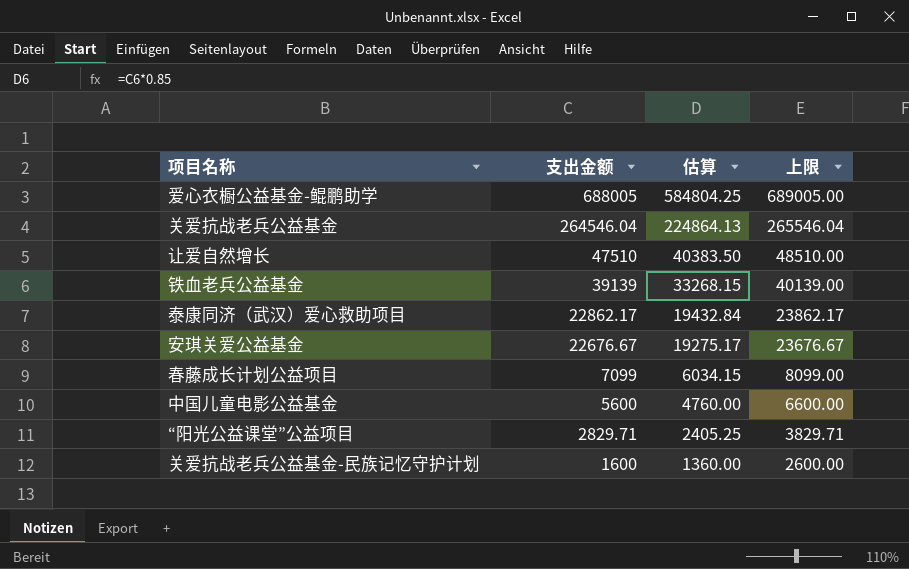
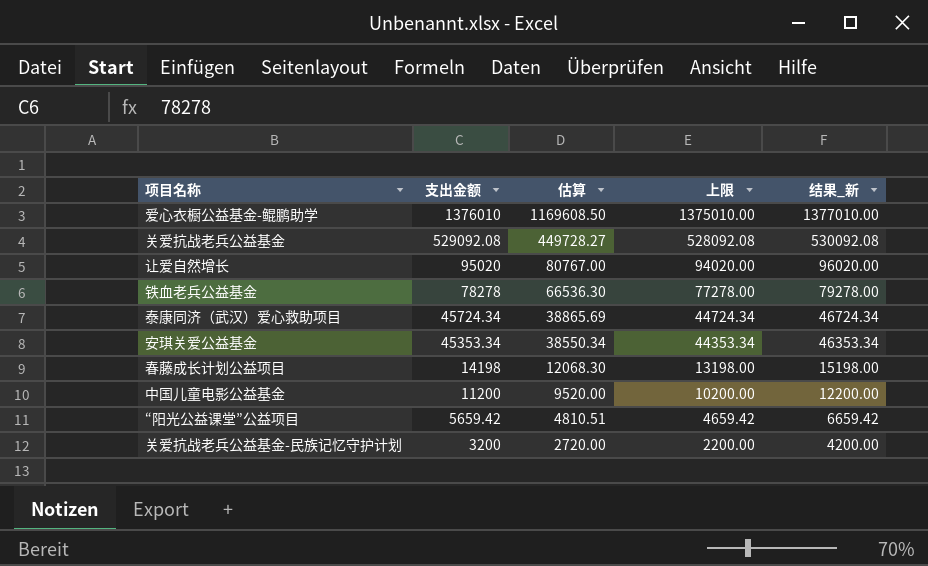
column 上限 | formula: [支出金额] + 1000 -> [支出金额] - 1000
column 结果_新 | formula: none -> [支出金额] + 1000
爱心衣橱公益基金-鲲鹏助学 | 支出金额: 688005 -> 1376010
爱心衣橱公益基金-鲲鹏助学 | 估算: 584804.25 -> 1169608.50
关爱抗战老兵公益基金 | 支出金额: 264546.04 -> 529092.08
关爱抗战老兵公益基金 | 估算: 224864.13 -> 449728.27
让爱自然增长 | 支出金额: 47510 -> 95020
让爱自然增长 | 估算: 40383.50 -> 80767.00
铁血老兵公益基金 | 支出金额: 39139 -> 78278
铁血老兵公益基金 | 估算: 33268.15 -> 66536.30
泰康同济（武汉）爱心救助项目 | 支出金额: 22862.17 -> 45724.34
泰康同济（武汉）爱心救助项目 | 估算: 19432.84 -> 38865.69
安琪关爱公益基金 | 支出金额: 22676.67 -> 45353.34
安琪关爱公益基金 | 估算: 19275.17 -> 38550.34
春藤成长计划公益项目 | 支出金额: 7099 -> 14198
春藤成长计划公益项目 | 估算: 6034.15 -> 12068.30
中国儿童电影公益基金 | 支出金额: 5600 -> 11200
中国儿童电影公益基金 | 估算: 4760.00 -> 9520.00
“阳光公益课堂”公益项目 | 支出金额: 2829.71 -> 5659.42
“阳光公益课堂”公益项目 | 估算: 2405.25 -> 4810.51
关爱抗战老兵公益基金-民族记忆守护计划 | 支出金额: 1600 -> 3200
关爱抗战老兵公益基金-民族记忆守护计划 | 估算: 1360.00 -> 2720.00

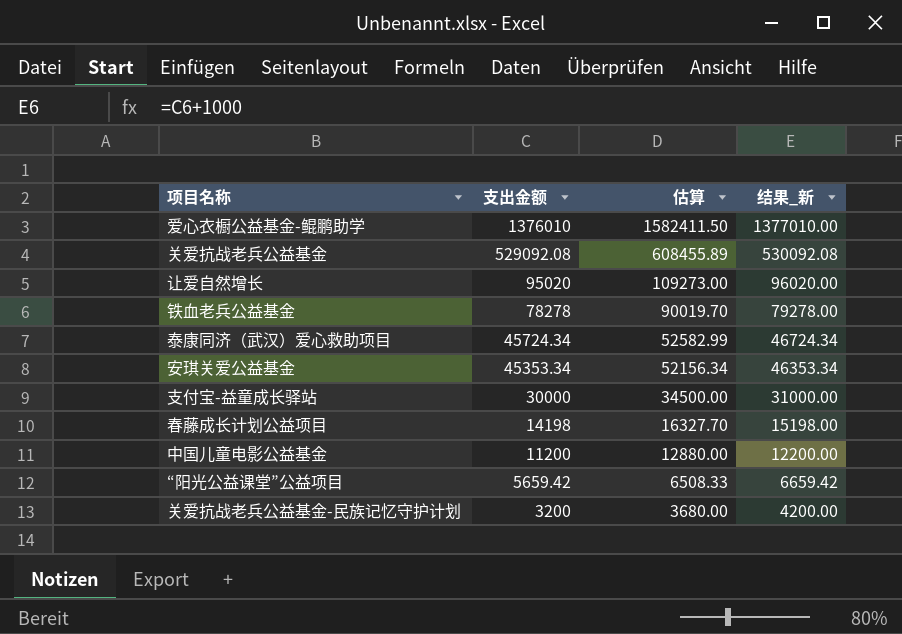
column 上限 | formula: [支出金额] - 1000 -> none
column 估算 | formula: [支出金额] * 0.85 -> [支出金额] * 1.15
row 支付宝-益童成长驿站: none -> 30000 | 34500.00 | 31000.00

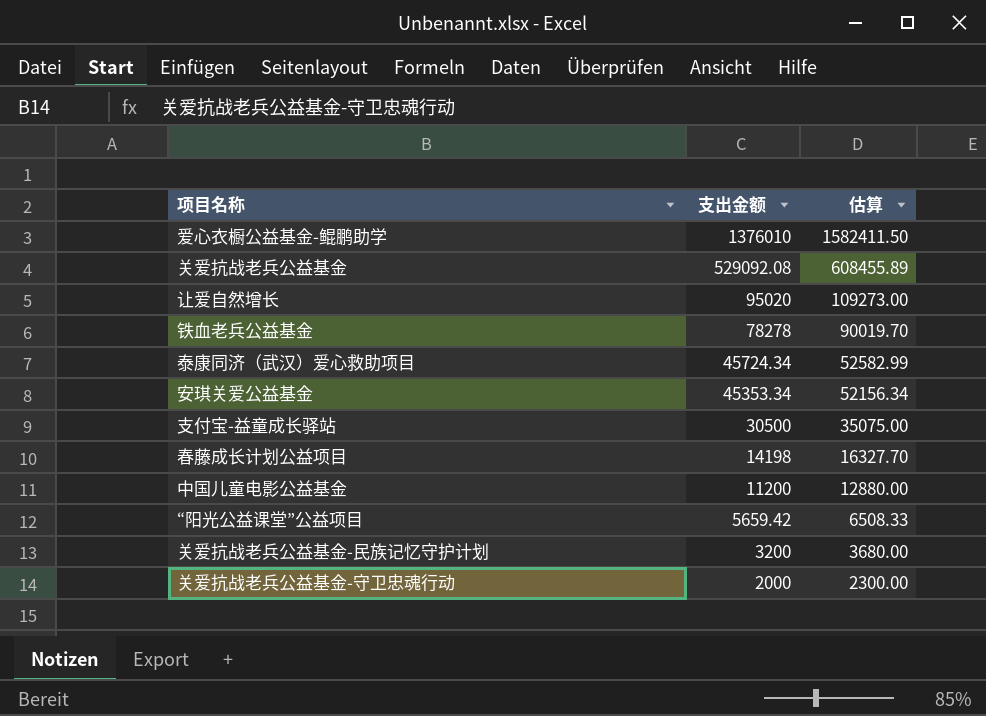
column 结果_新 | formula: [支出金额] + 1000 -> none
支付宝-益童成长驿站 | 支出金额: 30000 -> 30500
支付宝-益童成长驿站 | 估算: 34500.00 -> 35075.00
row 关爱抗战老兵公益基金-守卫忠魂行动: none -> 2000 | 2300.00

